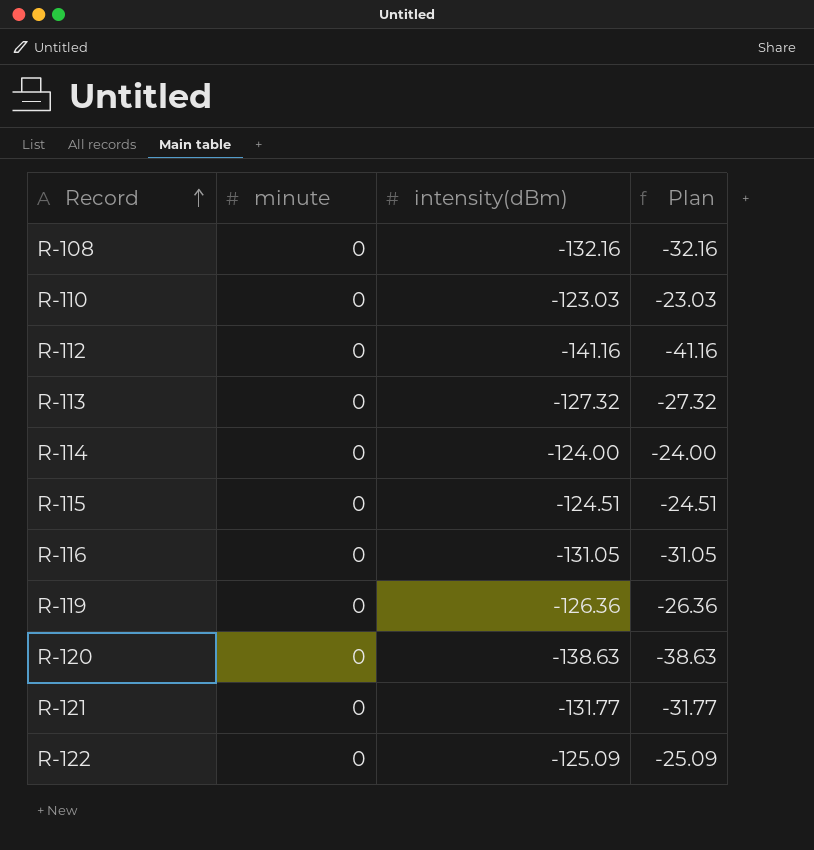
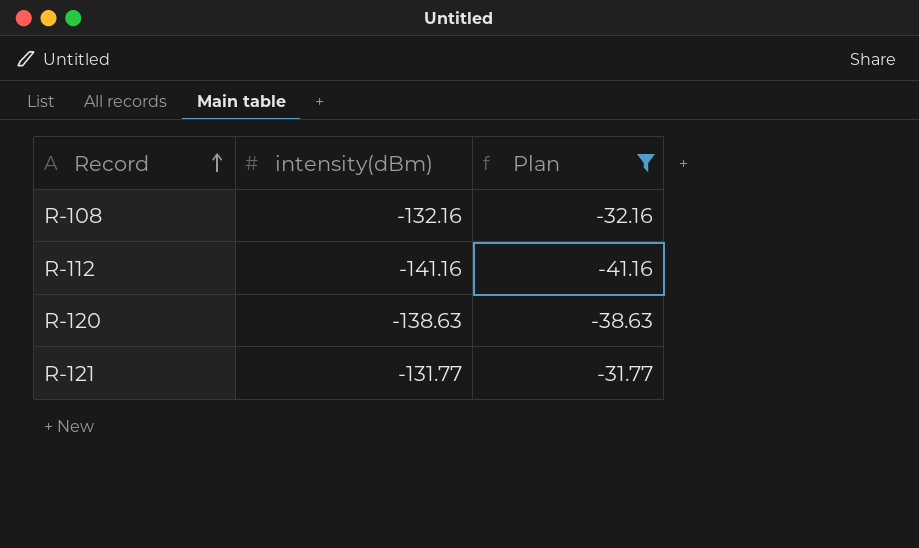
filter: none -> Plan <= -31.77
column minute | position: 2 -> none

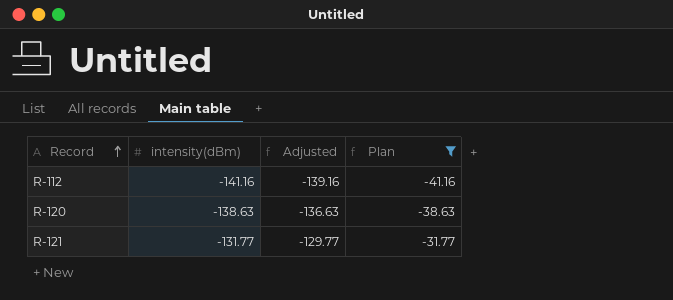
column Adjusted | formula: none -> [intensity(dBm)] + 2
row R-108: -132.16 | -32.16 -> none

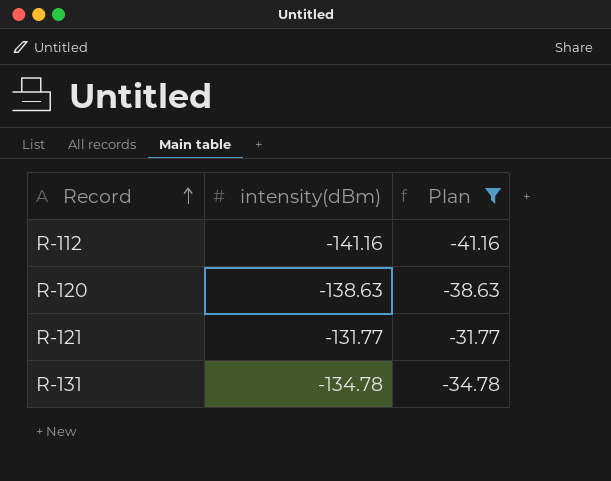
column Adjusted | formula: [intensity(dBm)] + 2 -> none
row R-131: none -> -134.78 | -34.78

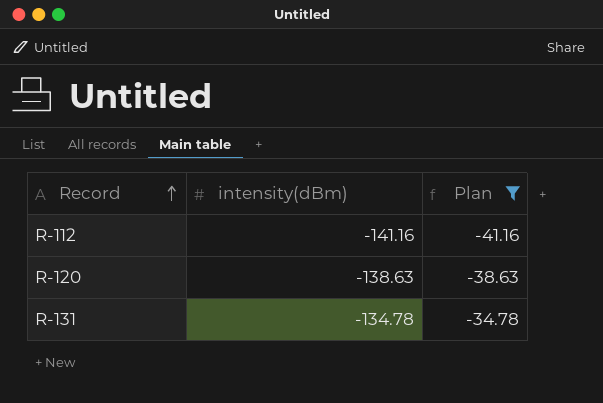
row R-121: -131.77 | -31.77 -> none

